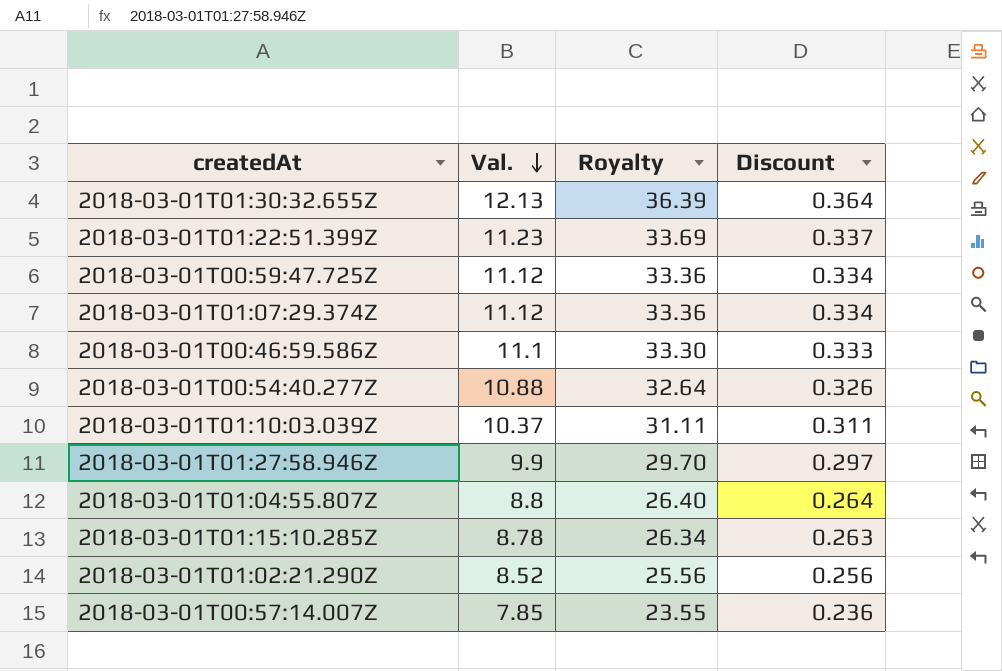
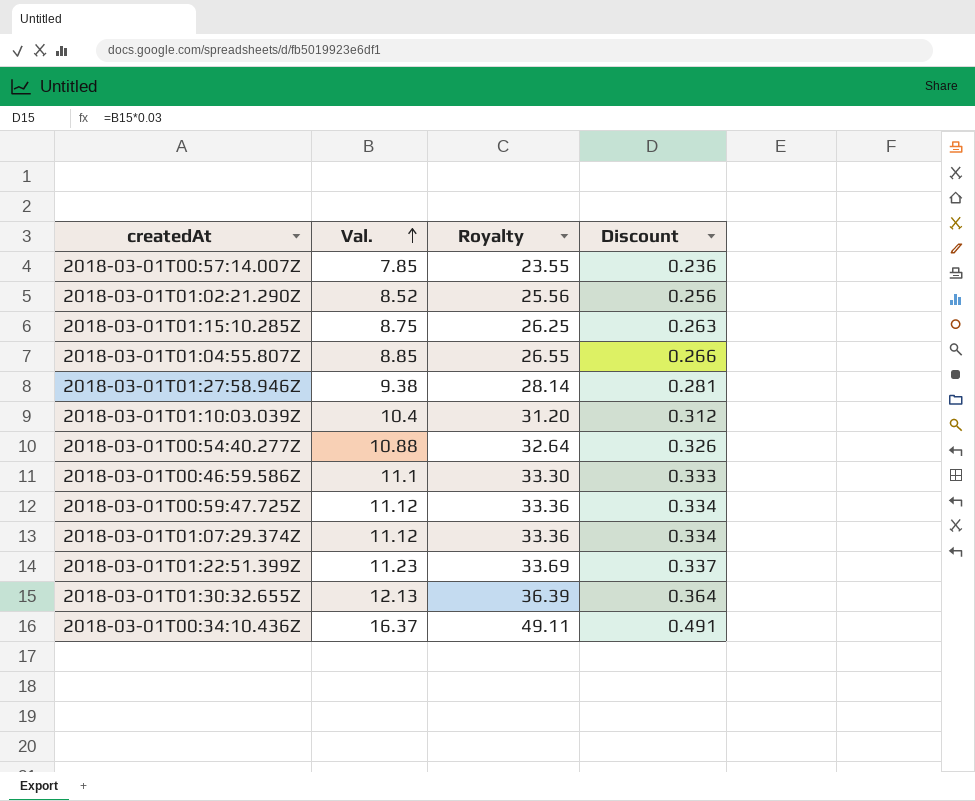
row order: Val. descending -> Val. ascending
2018-03-01T01:15:10.285Z | Val.: 8.78 -> 8.75
2018-03-01T01:15:10.285Z | Royalty: 26.34 -> 26.25
2018-03-01T01:04:55.807Z | Val.: 8.8 -> 8.85
2018-03-01T01:04:55.807Z | Royalty: 26.40 -> 26.55
2018-03-01T01:04:55.807Z | Discount: 0.264 -> 0.266
2018-03-01T01:27:58.946Z | Val.: 9.9 -> 9.38
2018-03-01T01:27:58.946Z | Royalty: 29.70 -> 28.14
2018-03-01T01:27:58.946Z | Discount: 0.297 -> 0.281
2018-03-01T01:10:03.039Z | Val.: 10.37 -> 10.4
2018-03-01T01:10:03.039Z | Royalty: 31.11 -> 31.20
2018-03-01T01:10:03.039Z | Discount: 0.311 -> 0.312
row 2018-03-01T00:34:10.436Z: none -> 16.37 | 49.11 | 0.491

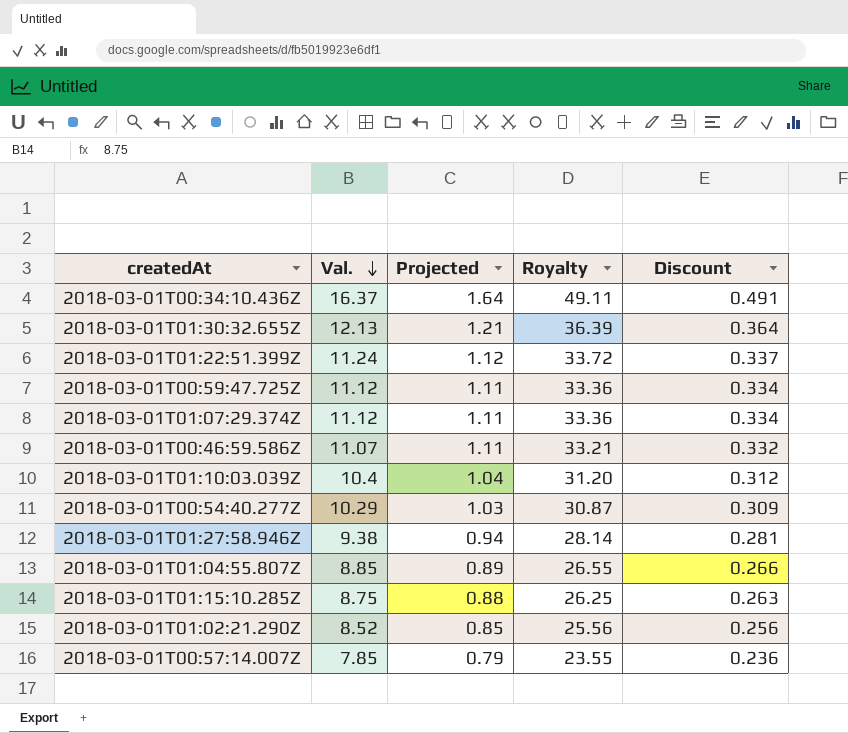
row order: Val. ascending -> Val. descending
column Projected | formula: none -> [Val.] * 0.1
2018-03-01T01:22:51.399Z | Val.: 11.23 -> 11.24
2018-03-01T01:22:51.399Z | Royalty: 33.69 -> 33.72
2018-03-01T00:46:59.586Z | Val.: 11.1 -> 11.07
2018-03-01T00:46:59.586Z | Royalty: 33.30 -> 33.21
2018-03-01T00:46:59.586Z | Discount: 0.333 -> 0.332
2018-03-01T00:54:40.277Z | Val.: 10.88 -> 10.29
2018-03-01T00:54:40.277Z | Royalty: 32.64 -> 30.87
2018-03-01T00:54:40.277Z | Discount: 0.326 -> 0.309

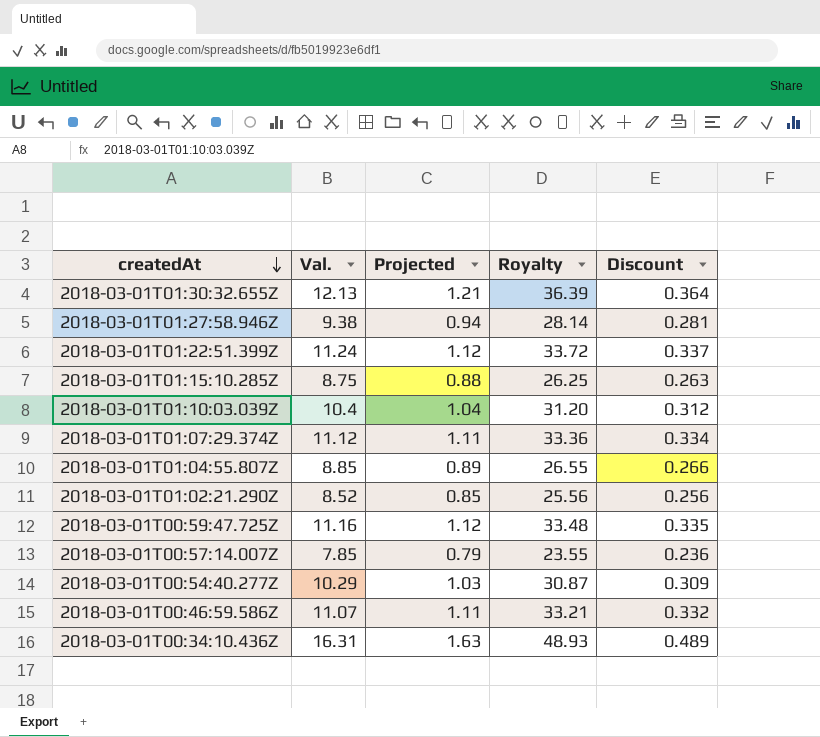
row order: Val. descending -> createdAt descending
2018-03-01T00:59:47.725Z | Val.: 11.12 -> 11.16
2018-03-01T00:59:47.725Z | Projected: 1.11 -> 1.12
2018-03-01T00:59:47.725Z | Royalty: 33.36 -> 33.48
2018-03-01T00:59:47.725Z | Discount: 0.334 -> 0.335
2018-03-01T00:34:10.436Z | Val.: 16.37 -> 16.31
2018-03-01T00:34:10.436Z | Projected: 1.64 -> 1.63
2018-03-01T00:34:10.436Z | Royalty: 49.11 -> 48.93
2018-03-01T00:34:10.436Z | Discount: 0.491 -> 0.489

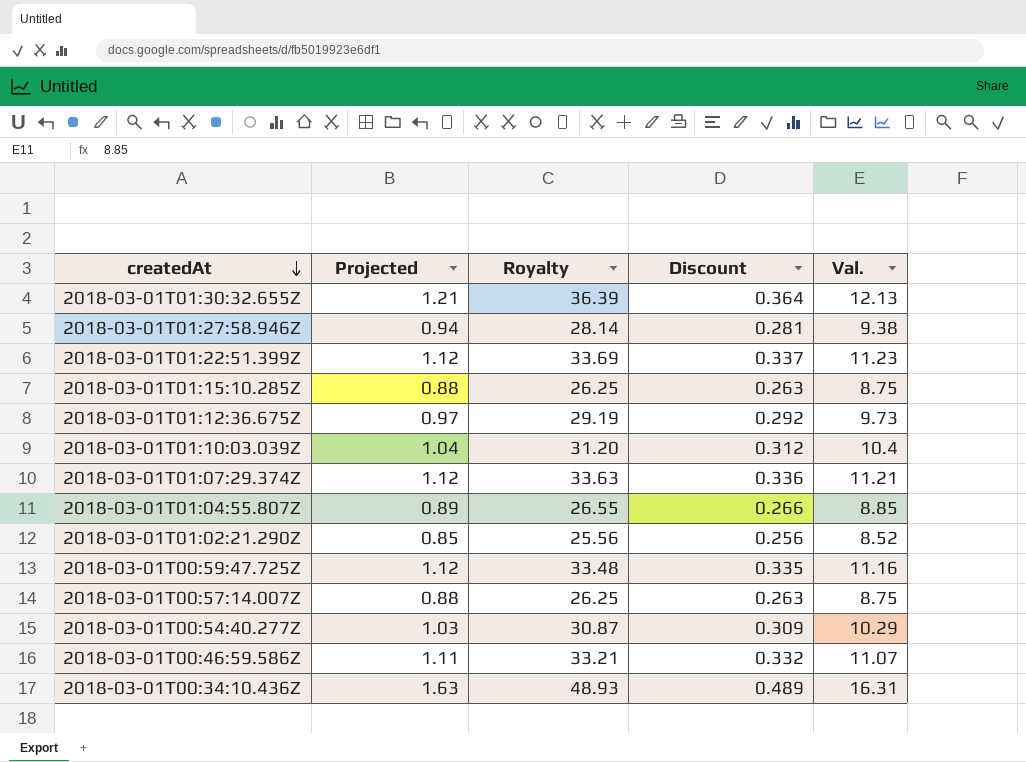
column Val. | position: 2 -> 5
2018-03-01T01:22:51.399Z | Royalty: 33.72 -> 33.69
2018-03-01T01:22:51.399Z | Val.: 11.24 -> 11.23
row 2018-03-01T01:12:36.675Z: none -> 0.97 | 29.19 | 0.292 | 9.73
2018-03-01T01:07:29.374Z | Projected: 1.11 -> 1.12
2018-03-01T01:07:29.374Z | Royalty: 33.36 -> 33.63
2018-03-01T01:07:29.374Z | Discount: 0.334 -> 0.336
2018-03-01T01:07:29.374Z | Val.: 11.12 -> 11.21
2018-03-01T00:57:14.007Z | Projected: 0.79 -> 0.88
2018-03-01T00:57:14.007Z | Royalty: 23.55 -> 26.25
2018-03-01T00:57:14.007Z | Discount: 0.236 -> 0.263
2018-03-01T00:57:14.007Z | Val.: 7.85 -> 8.75

